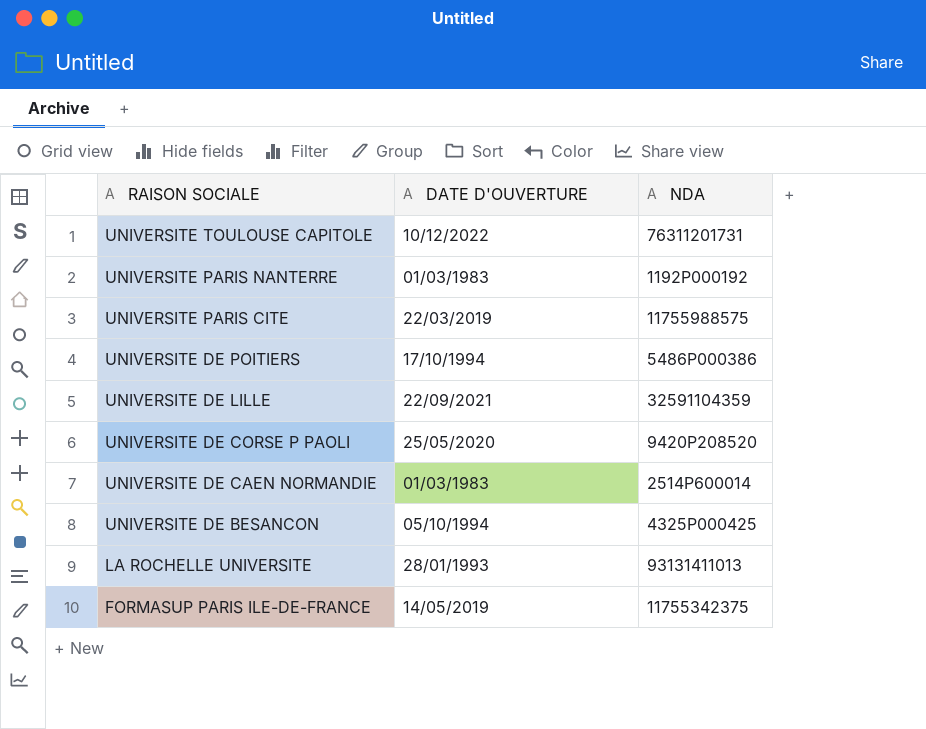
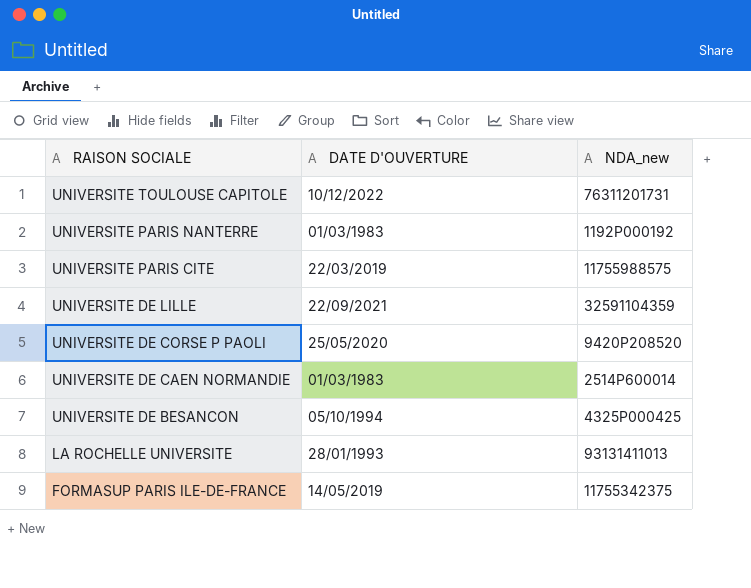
column name: NDA -> NDA_new
row UNIVERSITE DE POITIERS: 17/10/1994 | 5486P000386 -> none

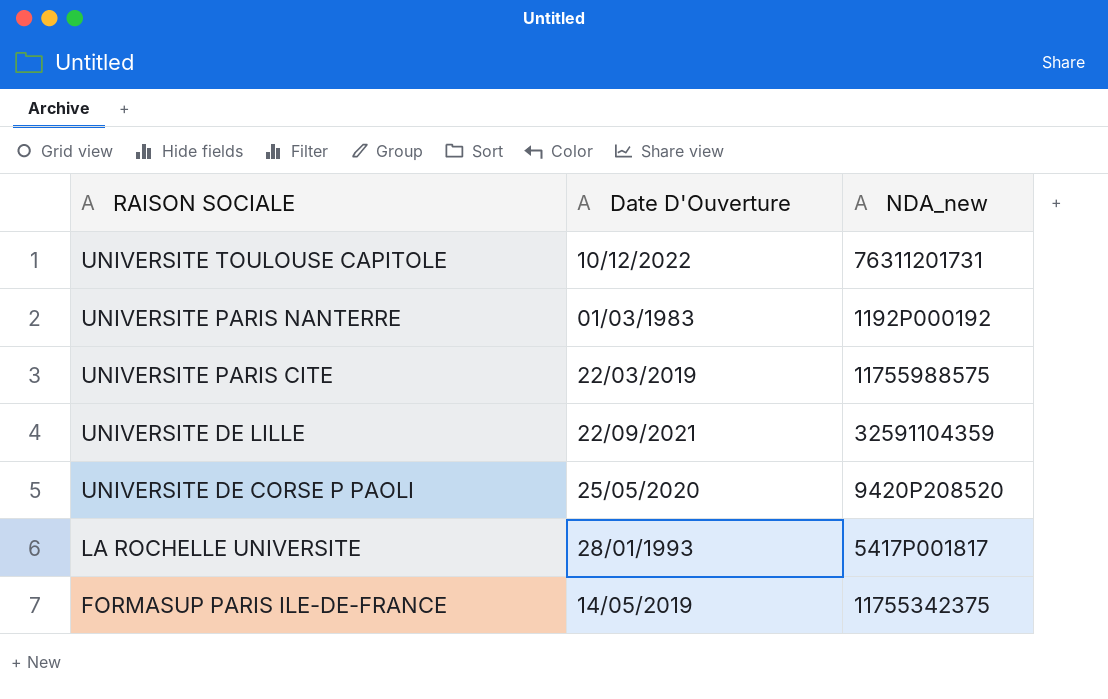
column name: DATE D'OUVERTURE -> Date D'Ouverture
row UNIVERSITE DE CAEN NORMANDIE: 01/03/1983 | 2514P600014 -> none
row UNIVERSITE DE BESANCON: 05/10/1994 | 4325P000425 -> none
LA ROCHELLE UNIVERSITE | NDA_new: 93131411013 -> 5417P001817

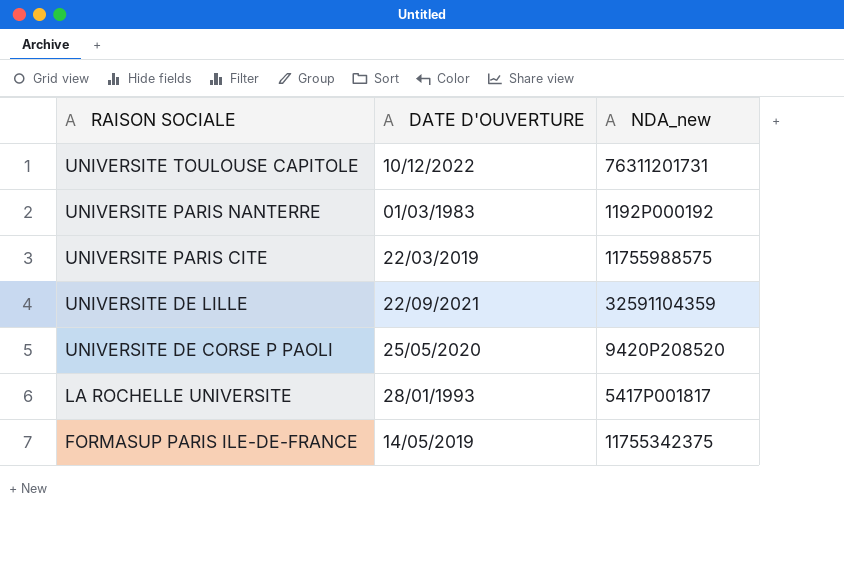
column name: Date D'Ouverture -> DATE D'OUVERTURE

